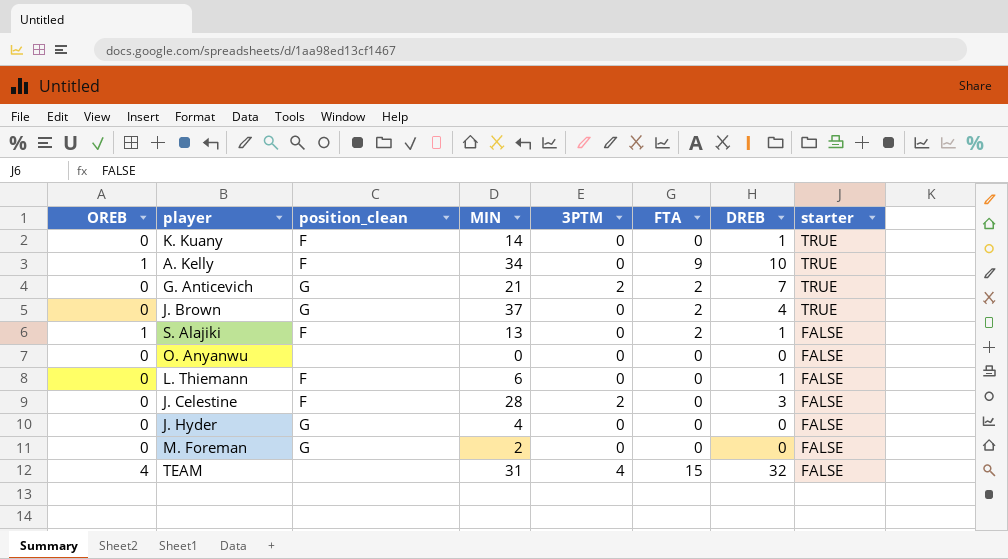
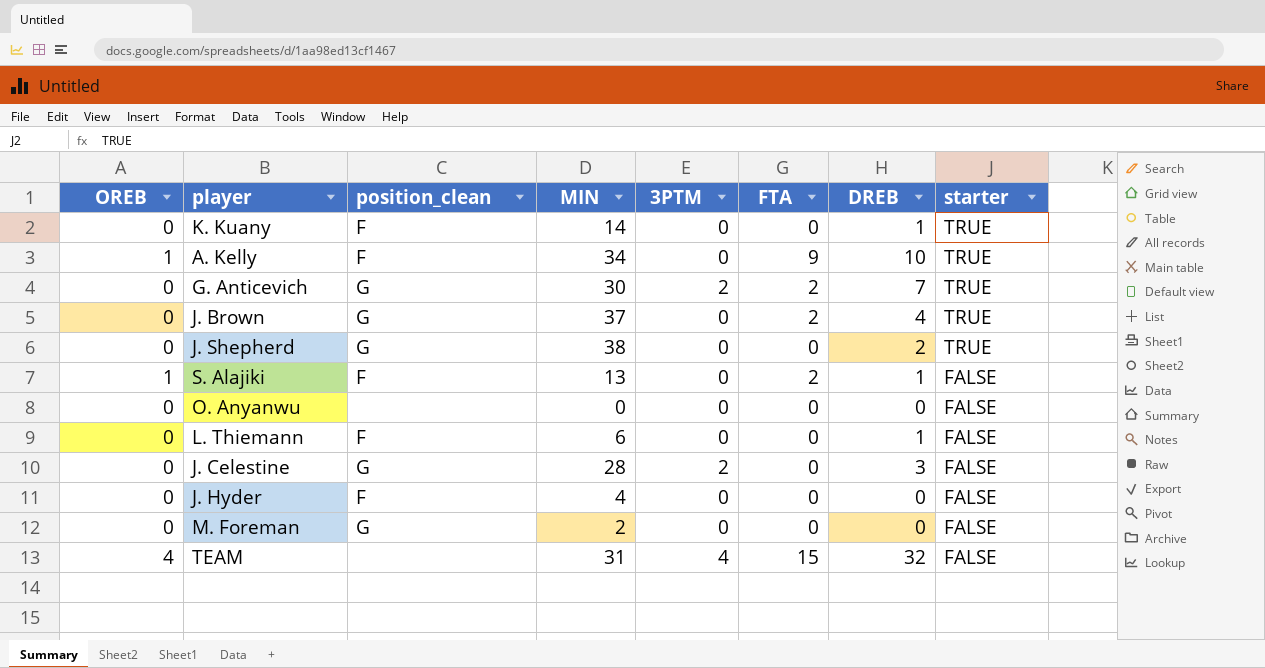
G. Anticevich | MIN: 21 -> 30
row J. Shepherd: none -> 0 | G | 38 | 0 | 0 | 2 | TRUE
J. Celestine | position_clean: F -> G
J. Hyder | position_clean: G -> F

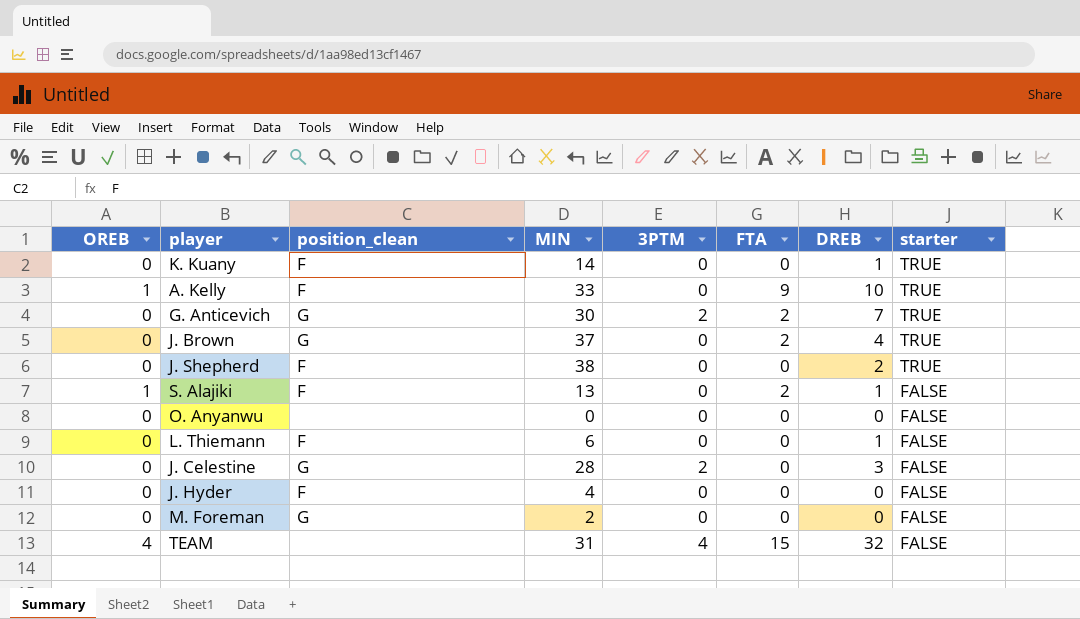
A. Kelly | MIN: 34 -> 33
J. Shepherd | position_clean: G -> F

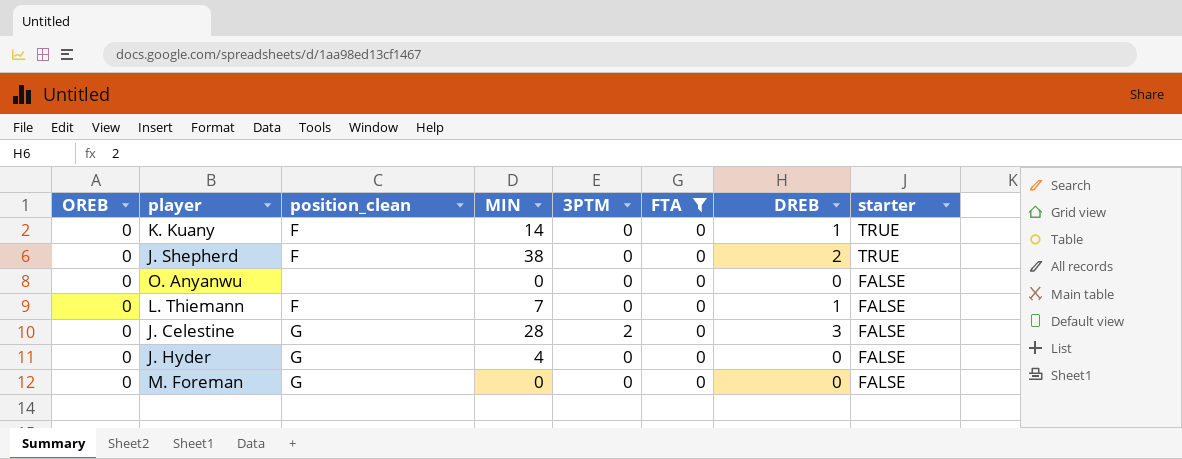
filter: none -> FTA = 0
L. Thiemann | MIN: 6 -> 7
J. Hyder | position_clean: F -> G
M. Foreman | MIN: 2 -> 0

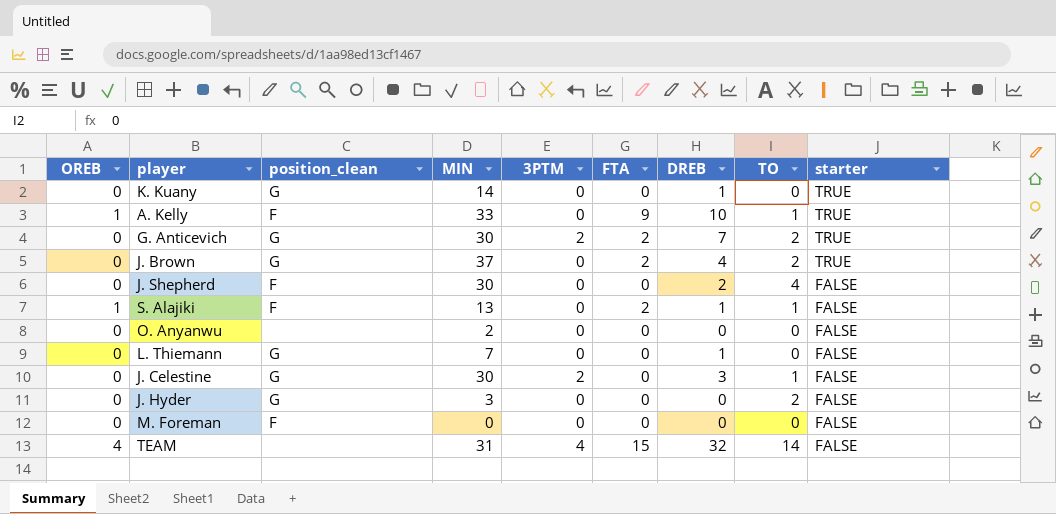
filter: FTA = 0 -> none
column TO | position: none -> 8
K. Kuany | position_clean: F -> G
J. Shepherd | MIN: 38 -> 30
J. Shepherd | starter: TRUE -> FALSE
O. Anyanwu | MIN: 0 -> 2
L. Thiemann | position_clean: F -> G
J. Celestine | MIN: 28 -> 30
J. Hyder | MIN: 4 -> 3
M. Foreman | position_clean: G -> F

